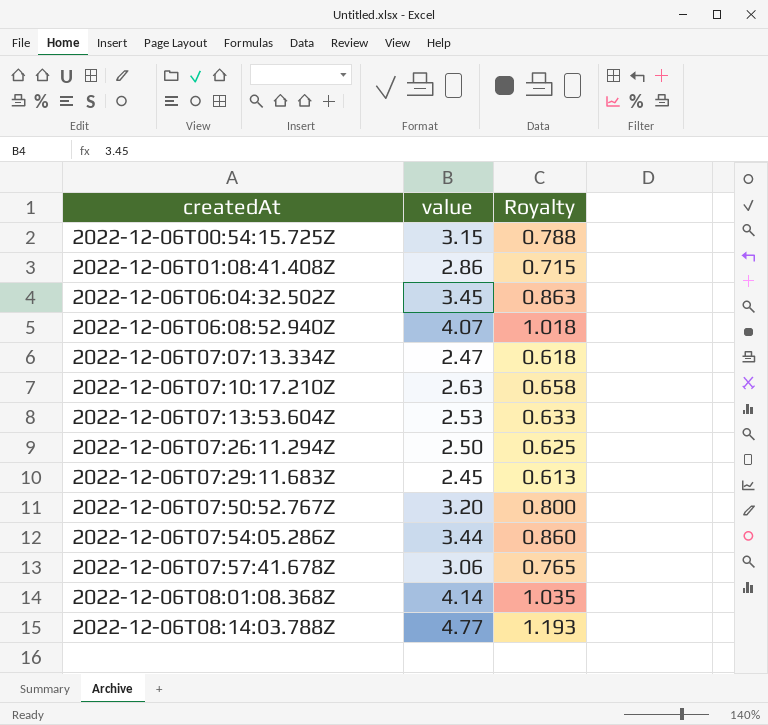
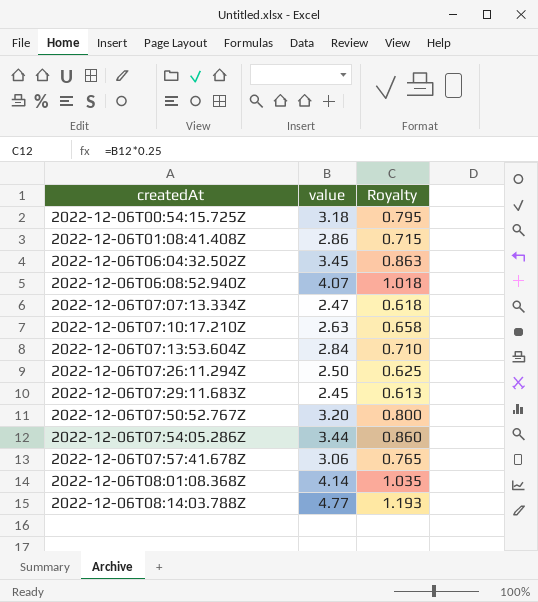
2022-12-06T00:54:15.725Z | value: 3.15 -> 3.18
2022-12-06T00:54:15.725Z | Royalty: 0.788 -> 0.795
2022-12-06T07:13:53.604Z | value: 2.53 -> 2.84
2022-12-06T07:13:53.604Z | Royalty: 0.633 -> 0.710

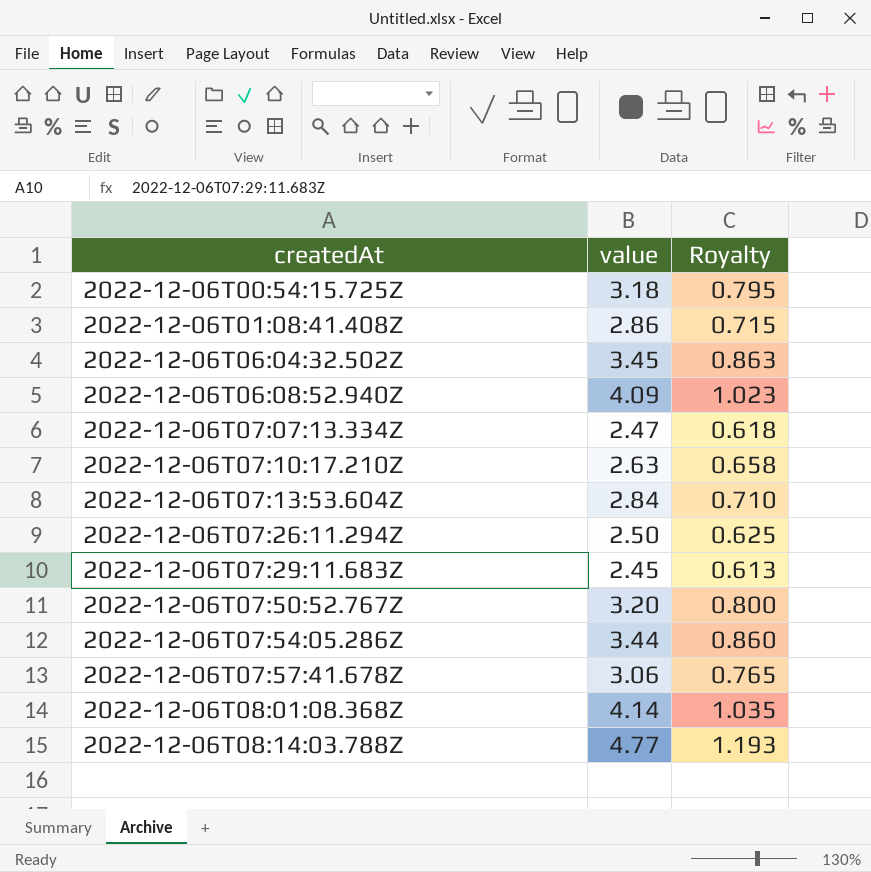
2022-12-06T06:08:52.940Z | value: 4.07 -> 4.09
2022-12-06T06:08:52.940Z | Royalty: 1.018 -> 1.023

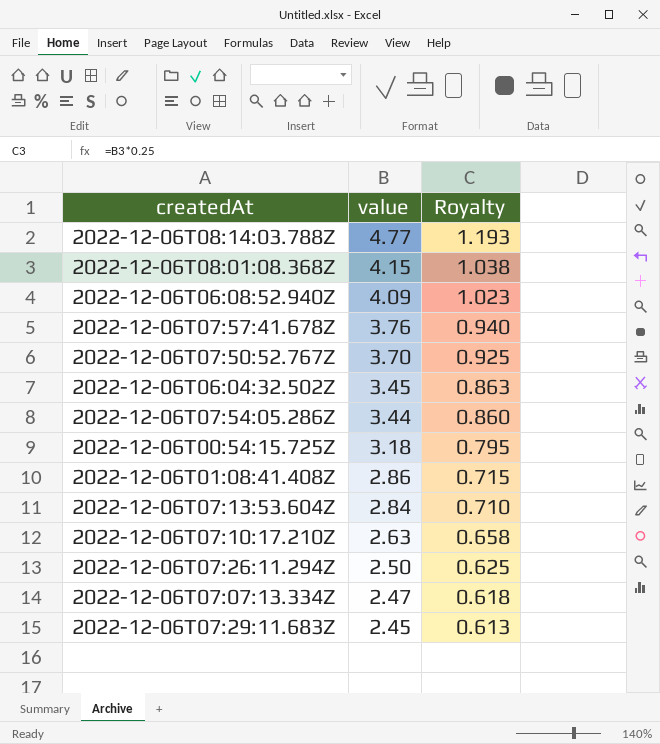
row order: createdAt ascending -> value descending
2022-12-06T08:01:08.368Z | value: 4.14 -> 4.15
2022-12-06T08:01:08.368Z | Royalty: 1.035 -> 1.038
2022-12-06T07:57:41.678Z | value: 3.06 -> 3.76
2022-12-06T07:57:41.678Z | Royalty: 0.765 -> 0.940
2022-12-06T07:50:52.767Z | value: 3.20 -> 3.70
2022-12-06T07:50:52.767Z | Royalty: 0.800 -> 0.925

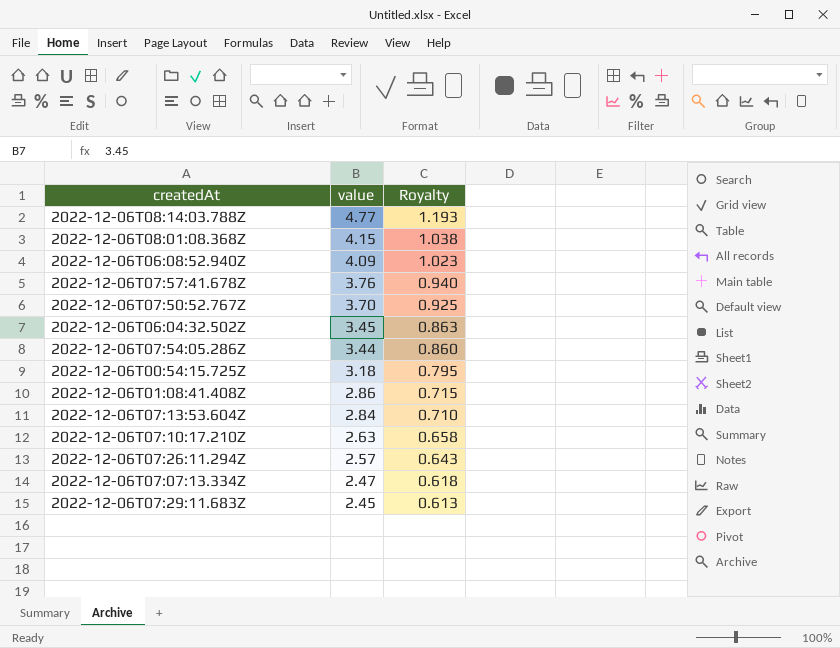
2022-12-06T07:26:11.294Z | value: 2.50 -> 2.57
2022-12-06T07:26:11.294Z | Royalty: 0.625 -> 0.643

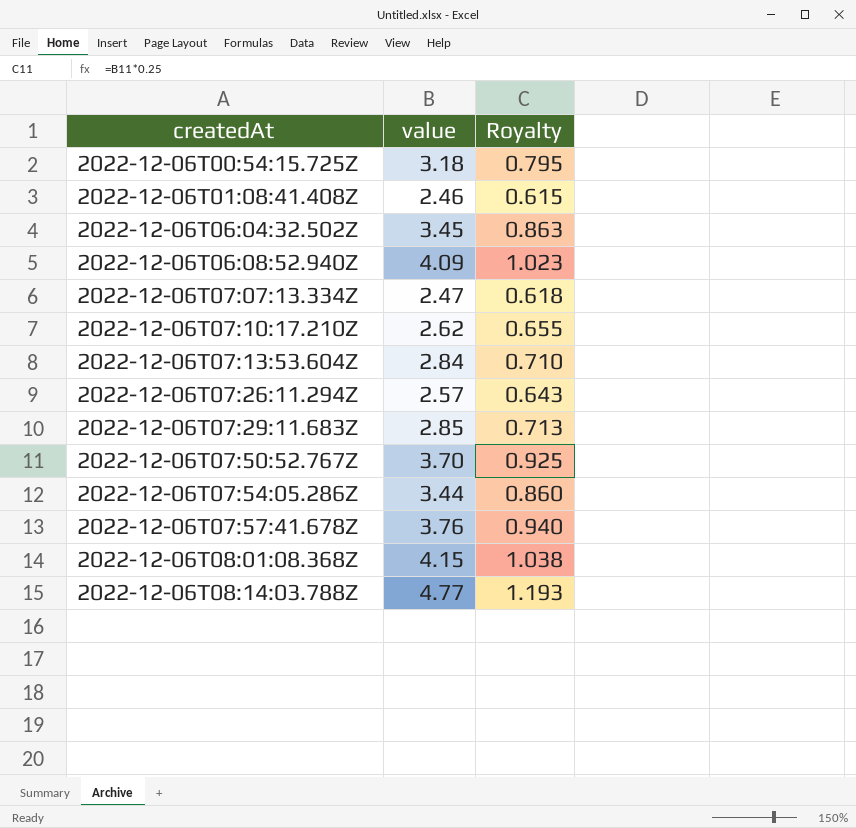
row order: value descending -> createdAt ascending
2022-12-06T01:08:41.408Z | value: 2.86 -> 2.46
2022-12-06T01:08:41.408Z | Royalty: 0.715 -> 0.615
2022-12-06T07:10:17.210Z | value: 2.63 -> 2.62
2022-12-06T07:10:17.210Z | Royalty: 0.658 -> 0.655
2022-12-06T07:29:11.683Z | value: 2.45 -> 2.85
2022-12-06T07:29:11.683Z | Royalty: 0.613 -> 0.713

